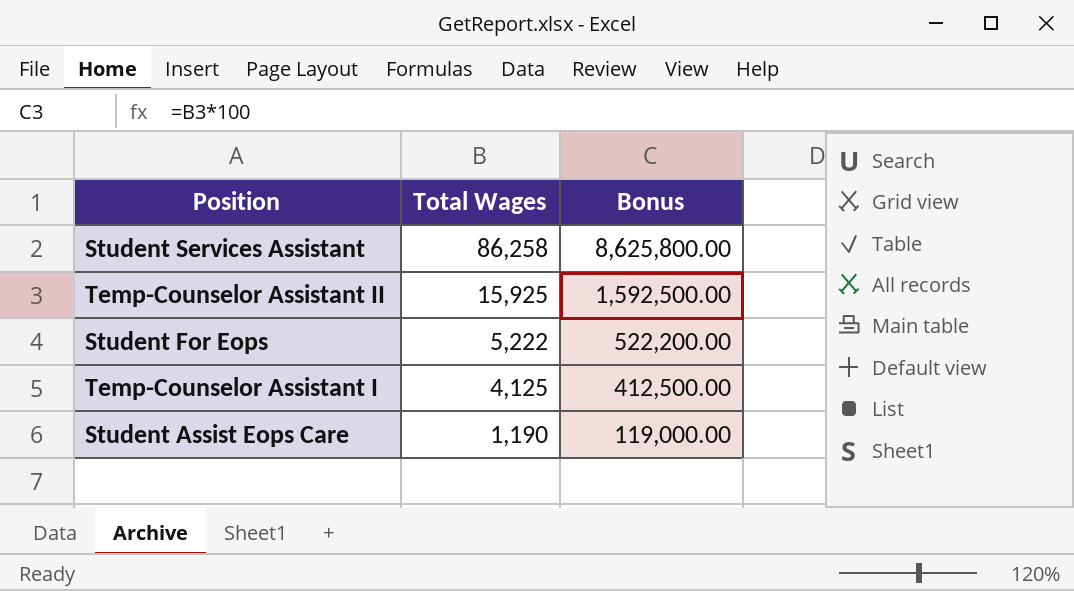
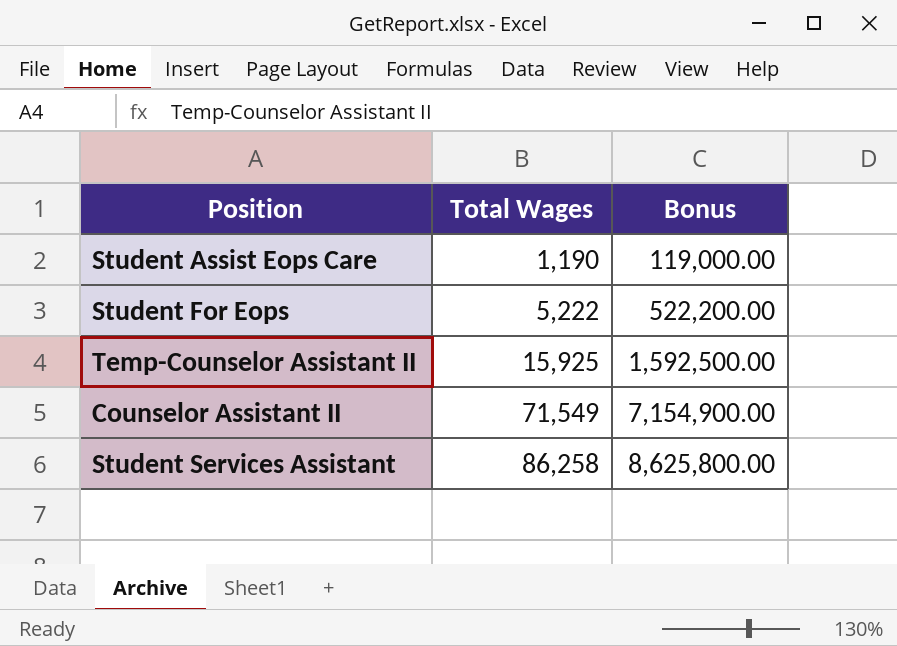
row order: Total Wages descending -> Total Wages ascending
row Temp-Counselor Assistant I: 4,125 | 412,500.00 -> none
row Counselor Assistant II: none -> 71,549 | 7,154,900.00

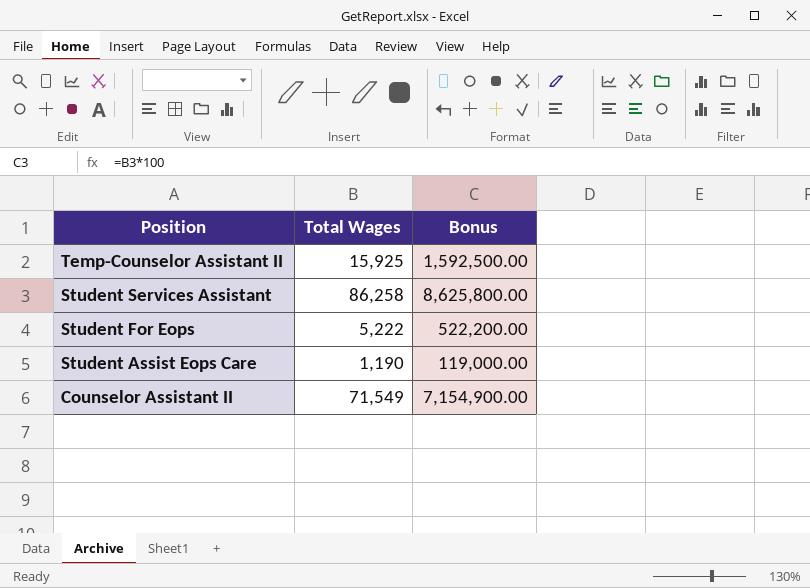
row order: Total Wages ascending -> Position descending

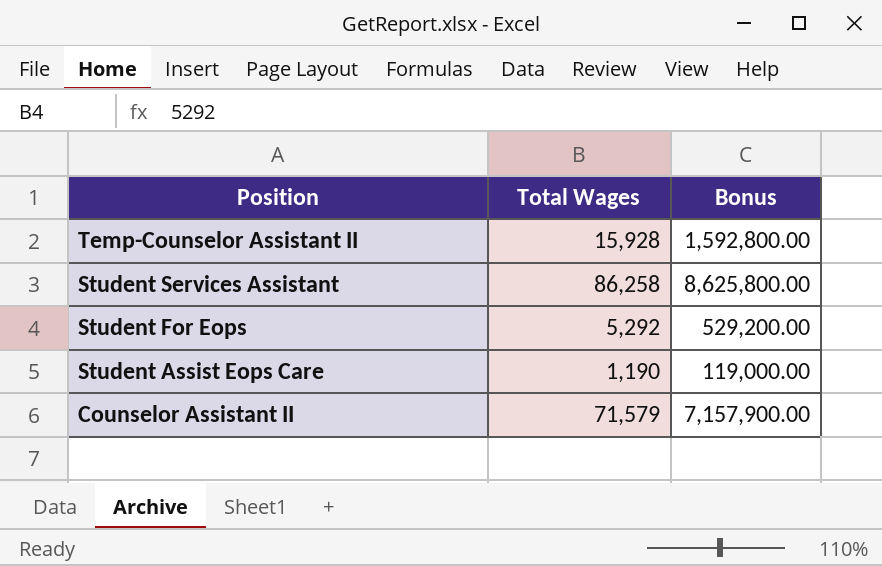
Temp-Counselor Assistant II | Total Wages: 15,925 -> 15,928
Temp-Counselor Assistant II | Bonus: 1,592,500.00 -> 1,592,800.00
Student For Eops | Total Wages: 5,222 -> 5,292
Student For Eops | Bonus: 522,200.00 -> 529,200.00
Counselor Assistant II | Total Wages: 71,549 -> 71,579
Counselor Assistant II | Bonus: 7,154,900.00 -> 7,157,900.00

